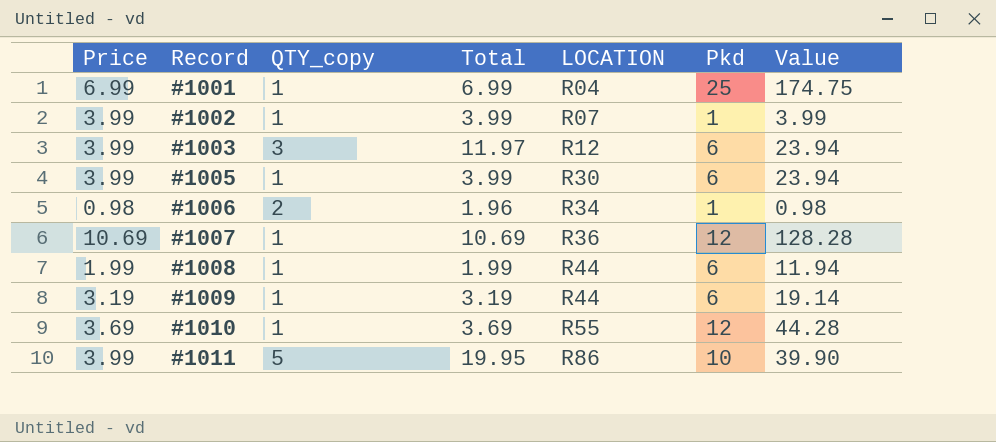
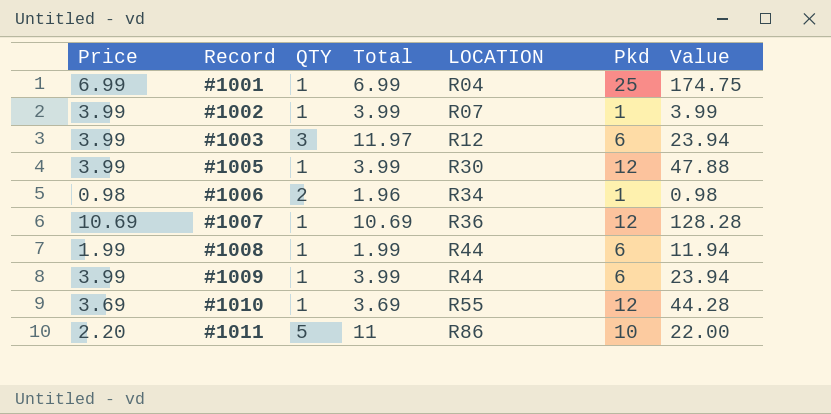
column name: QTY_copy -> QTY
#1005 | Pkd: 6 -> 12
#1005 | Value: 23.94 -> 47.88
#1009 | Price: 3.19 -> 3.99
#1009 | Total: 3.19 -> 3.99
#1009 | Value: 19.14 -> 23.94
#1011 | Price: 3.99 -> 2.20
#1011 | Total: 19.95 -> 11
#1011 | Value: 39.90 -> 22.00

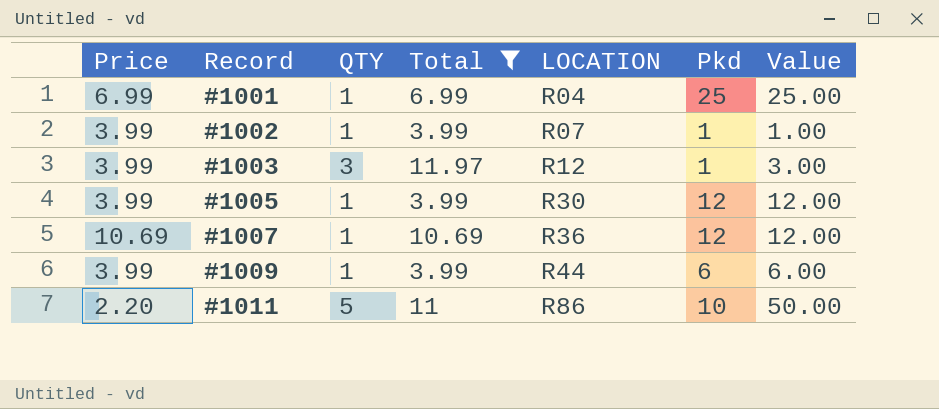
filter: none -> Total >= 3.99
column Value | formula: [Price] * [Pkd] -> [QTY] * [Pkd]
#1003 | Pkd: 6 -> 1

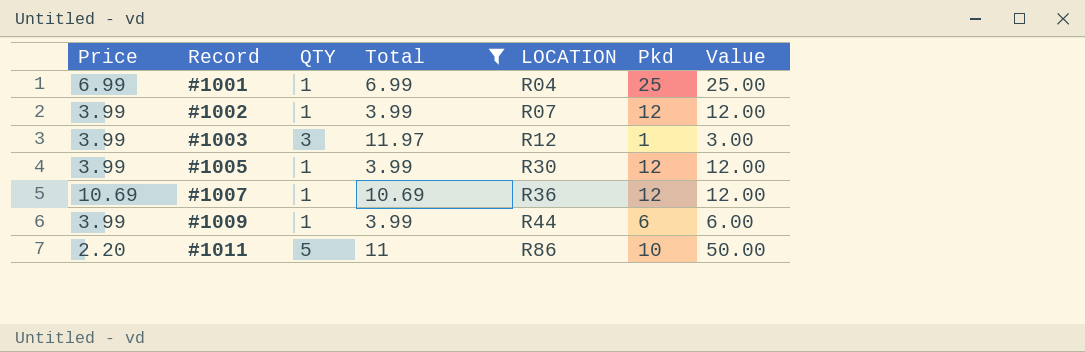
#1002 | Pkd: 1 -> 12
#1002 | Value: 1.00 -> 12.00

